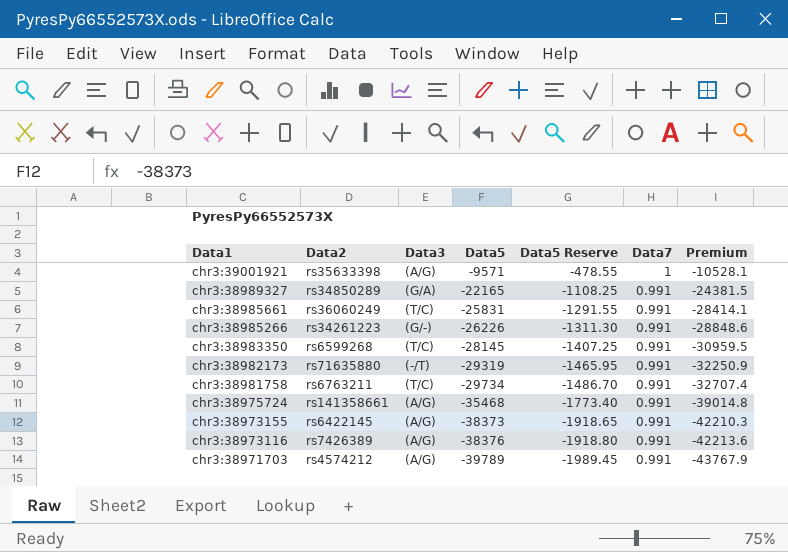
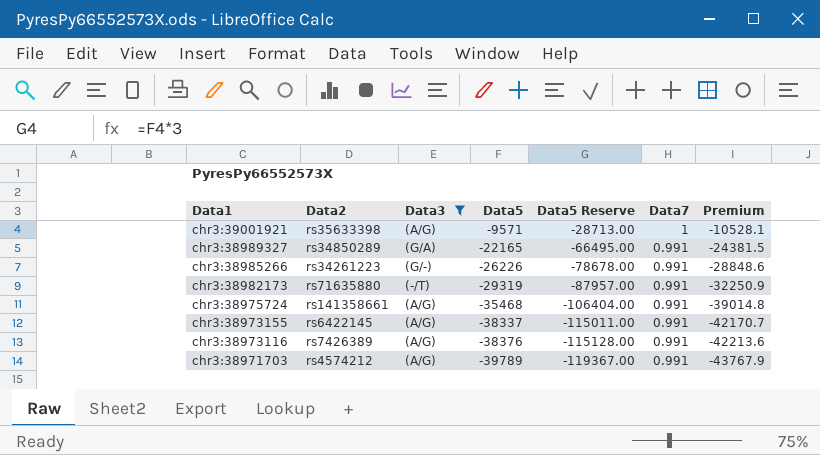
filter: none -> Data3 != (T/C)
column Data5 Reserve | formula: [Data5] * 0.05 -> [Data5] * 3
chr3:38973155 | Data5: -38373 -> -38337
chr3:38973155 | Premium: -42210.3 -> -42170.7

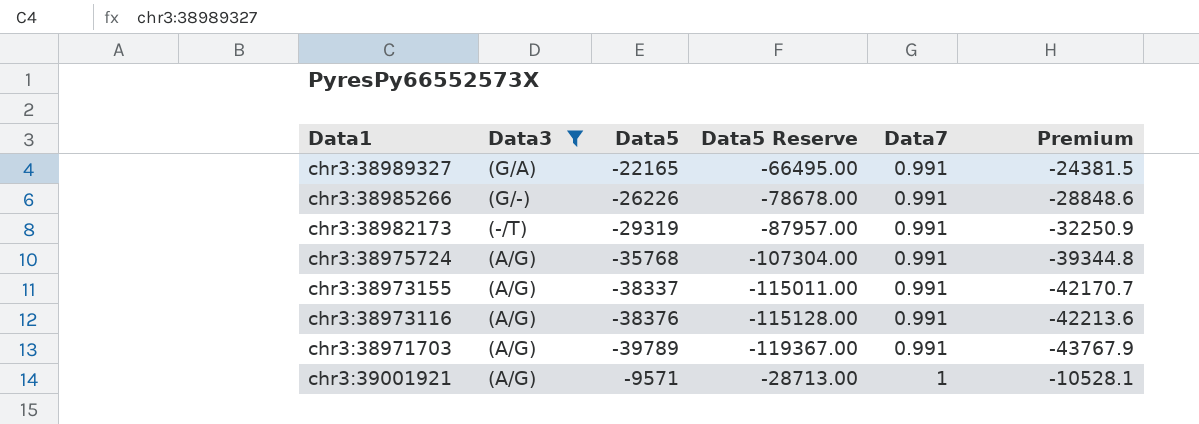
row order: Data1 descending -> Data7 ascending
column Data2 | position: 2 -> none
chr3:38975724 | Data5: -35468 -> -35768
chr3:38975724 | Data5 Reserve: -106404.00 -> -107304.00
chr3:38975724 | Premium: -39014.8 -> -39344.8

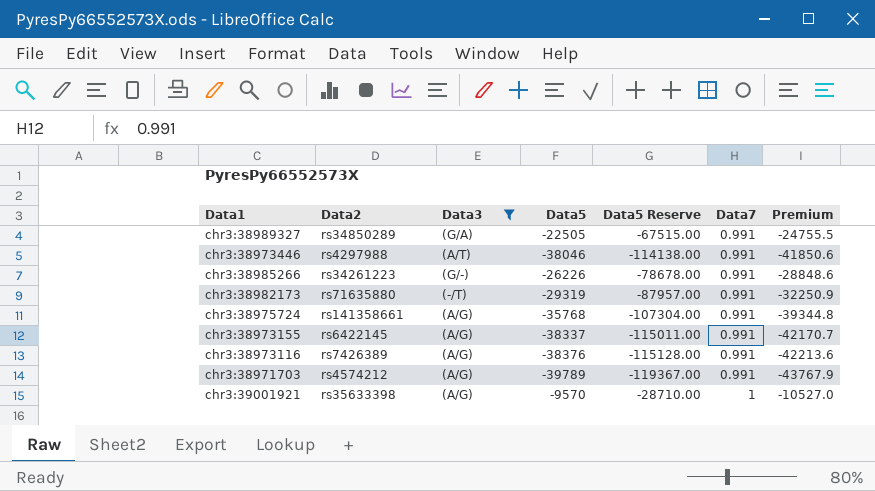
column Data2 | position: none -> 2
chr3:38989327 | Data5: -22165 -> -22505
chr3:38989327 | Data5 Reserve: -66495.00 -> -67515.00
chr3:38989327 | Premium: -24381.5 -> -24755.5
row chr3:38973446: none -> rs4297988 | (A/T) | -38046 | -114138.00 | 0.991 | -41850.6
chr3:39001921 | Data5: -9571 -> -9570
chr3:39001921 | Data5 Reserve: -28713.00 -> -28710.00
chr3:39001921 | Premium: -10528.1 -> -10527.0

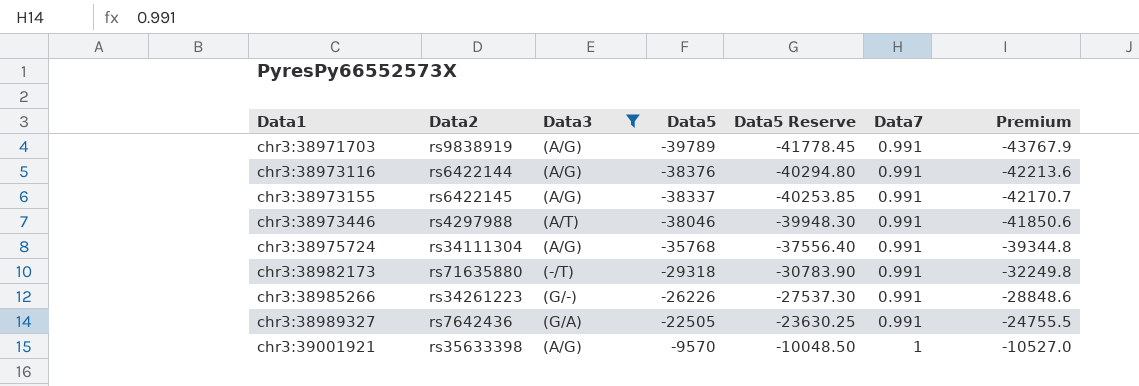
row order: Data7 ascending -> Data1 ascending
column Data5 Reserve | formula: [Data5] * 3 -> [Data5] * 1.05
chr3:38971703 | Data2: rs4574212 -> rs9838919
chr3:38973116 | Data2: rs7426389 -> rs6422144
chr3:38975724 | Data2: rs141358661 -> rs34111304
chr3:38982173 | Data5: -29319 -> -29318
chr3:38982173 | Premium: -32250.9 -> -32249.8
chr3:38989327 | Data2: rs34850289 -> rs7642436

